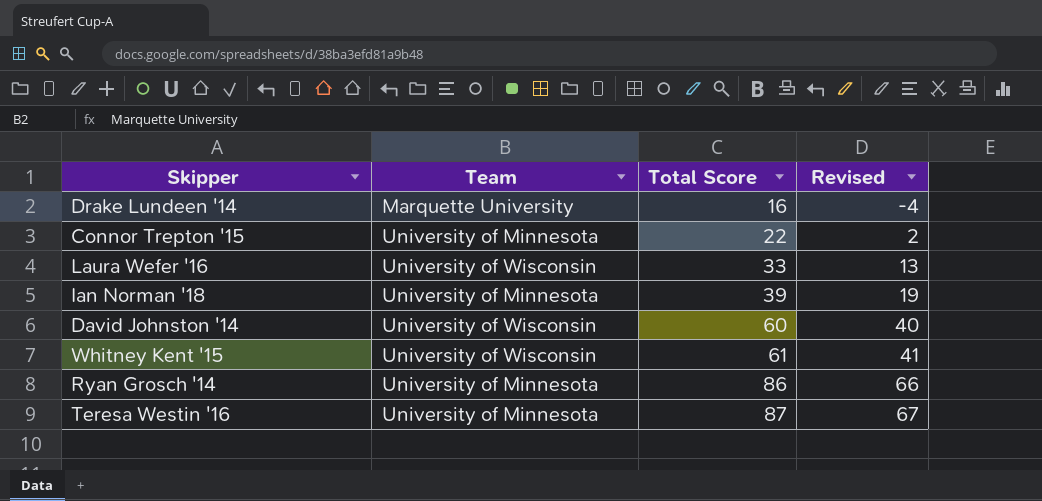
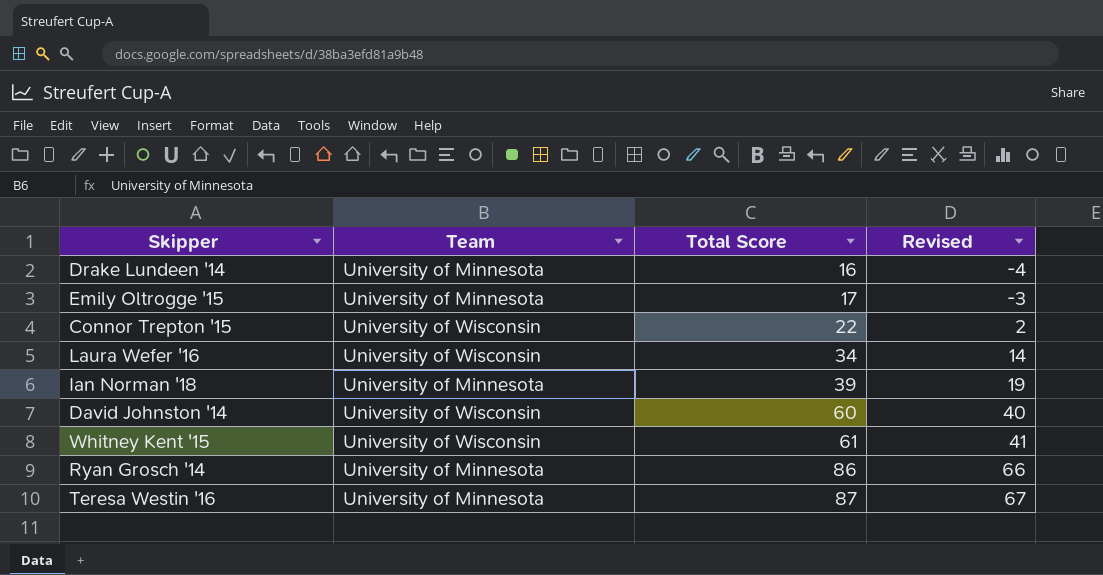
Drake Lundeen '14 | Team: Marquette University -> University of Minnesota
row Emily Oltrogge '15: none -> University of Minnesota | 17 | -3
Connor Trepton '15 | Team: University of Minnesota -> University of Wisconsin
Laura Wefer '16 | Total Score: 33 -> 34
Laura Wefer '16 | Revised: 13 -> 14

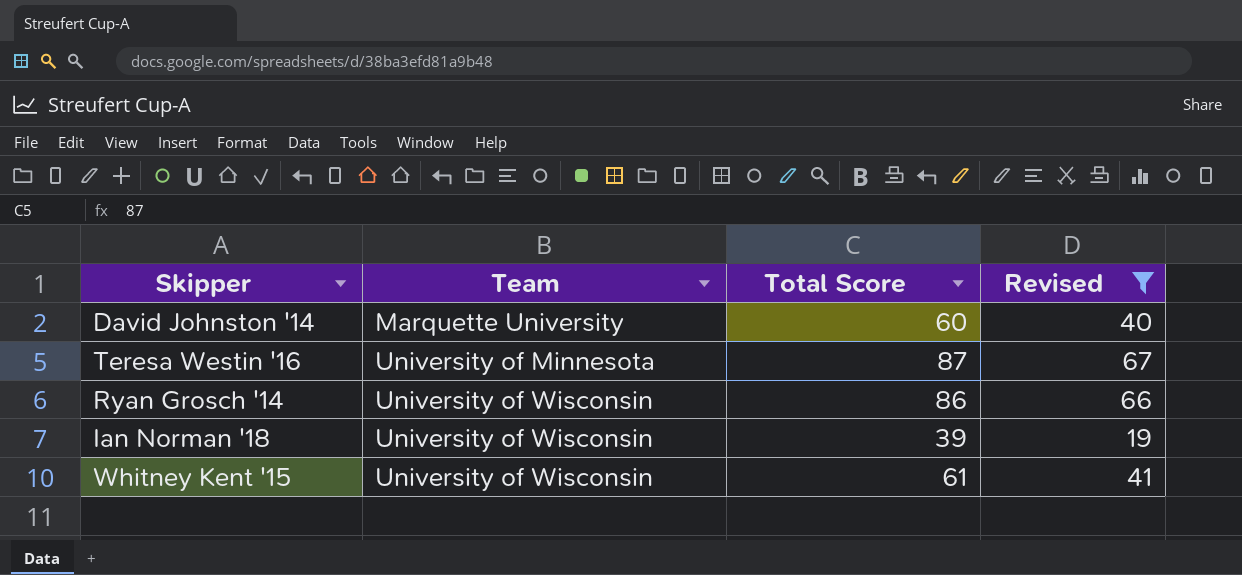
filter: none -> Revised >= 19
row order: Total Score ascending -> Team ascending
David Johnston '14 | Team: University of Wisconsin -> Marquette University
Ryan Grosch '14 | Team: University of Minnesota -> University of Wisconsin
Ian Norman '18 | Team: University of Minnesota -> University of Wisconsin

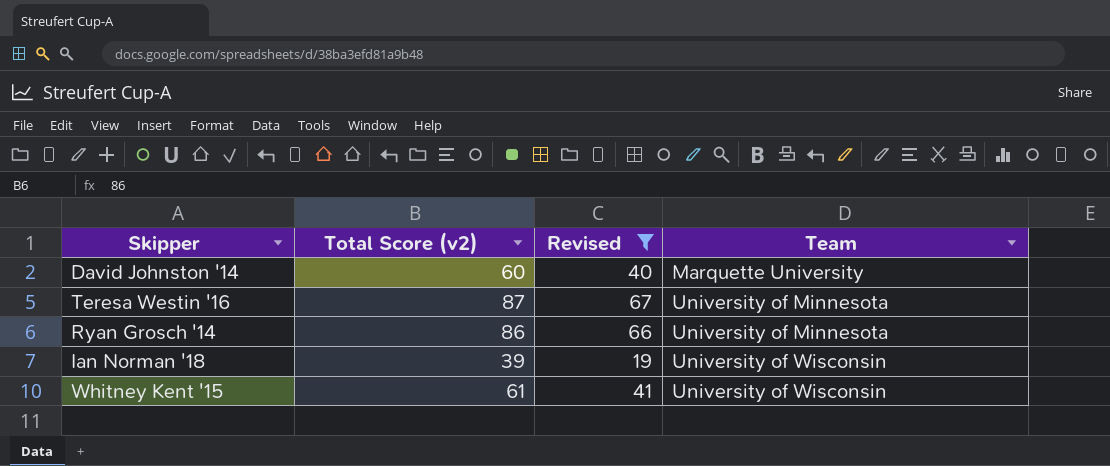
column name: Total Score -> Total Score (v2)
column Team | position: 2 -> 4
Ryan Grosch '14 | Team: University of Wisconsin -> University of Minnesota

